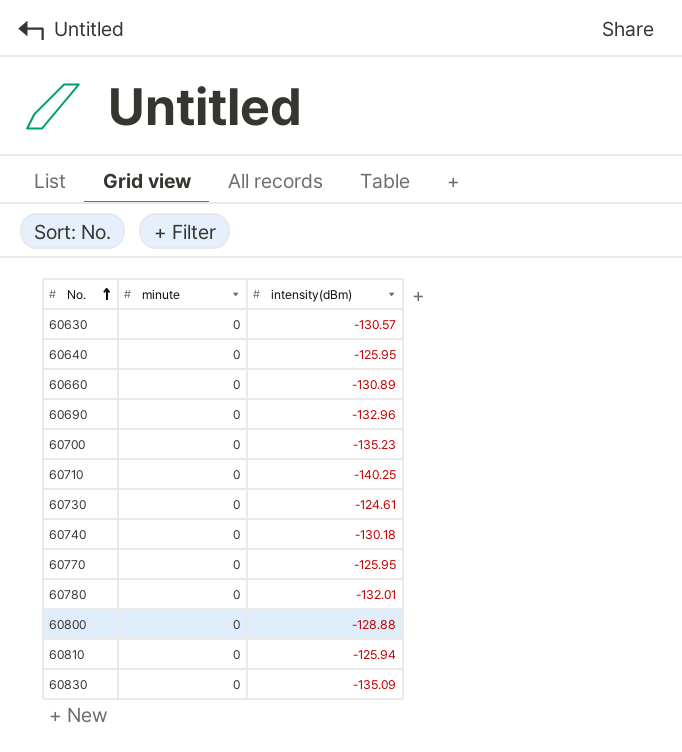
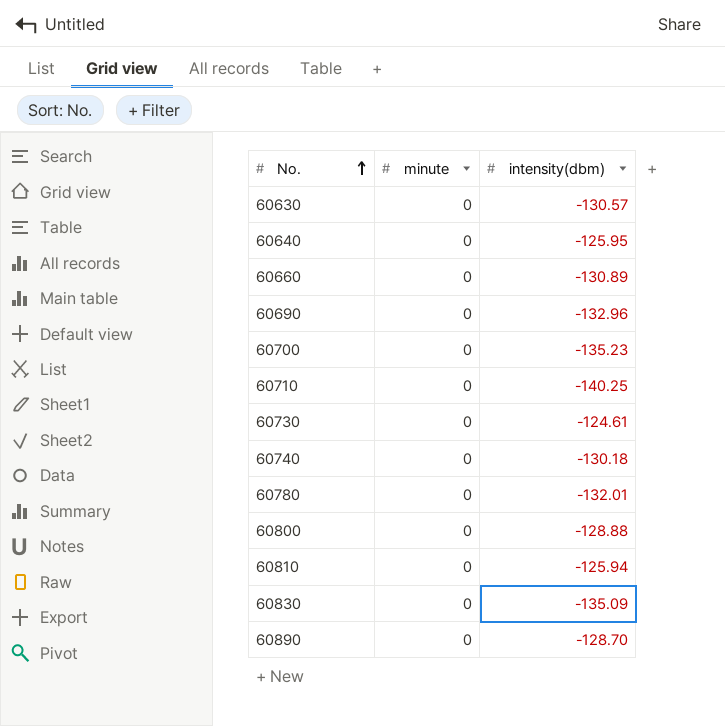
column name: intensity(dBm) -> intensity(dbm)
row 60770: 0 | -125.95 -> none
row 60890: none -> 0 | -128.70

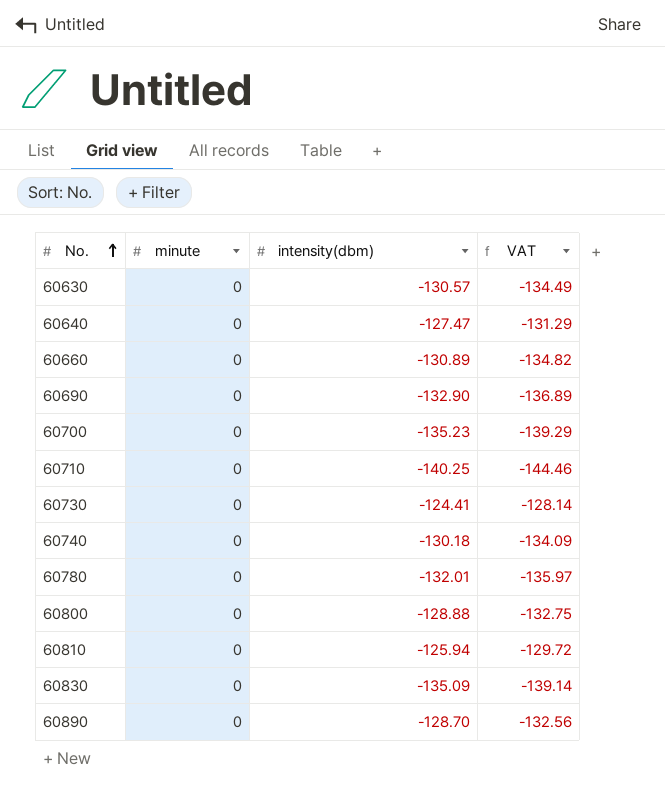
column VAT | formula: none -> [intensity(dbm)] * 1.03
60640 | intensity(dbm): -125.95 -> -127.47
60690 | intensity(dbm): -132.96 -> -132.90
60730 | intensity(dbm): -124.61 -> -124.41

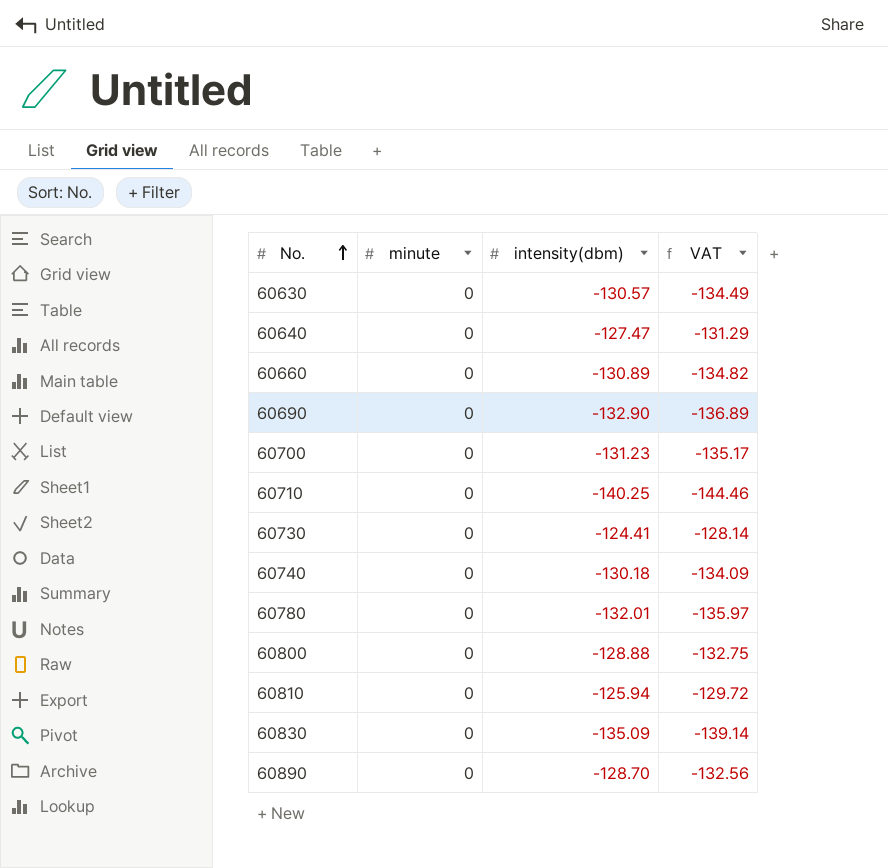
60700 | intensity(dbm): -135.23 -> -131.23
60700 | VAT: -139.29 -> -135.17

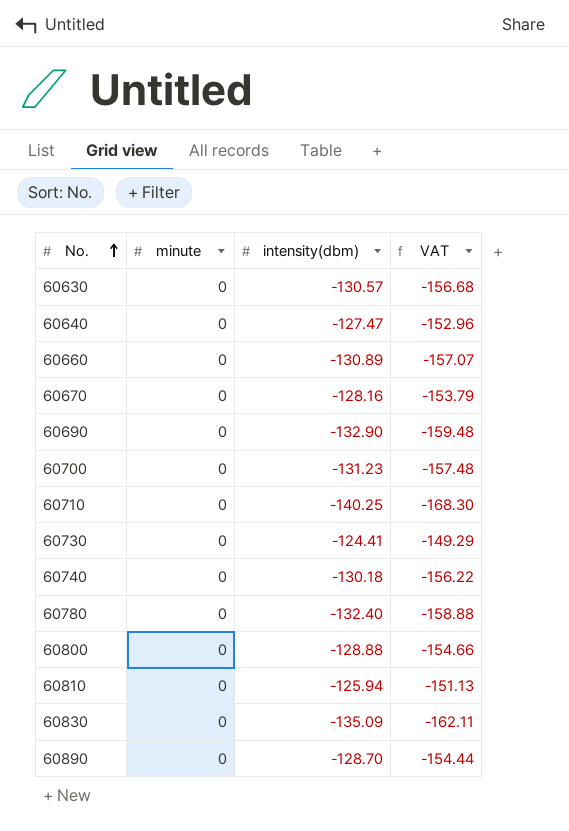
column VAT | formula: [intensity(dbm)] * 1.03 -> [intensity(dbm)] * 1.2
row 60670: none -> 0 | -128.16 | -153.79
60780 | intensity(dbm): -132.01 -> -132.40

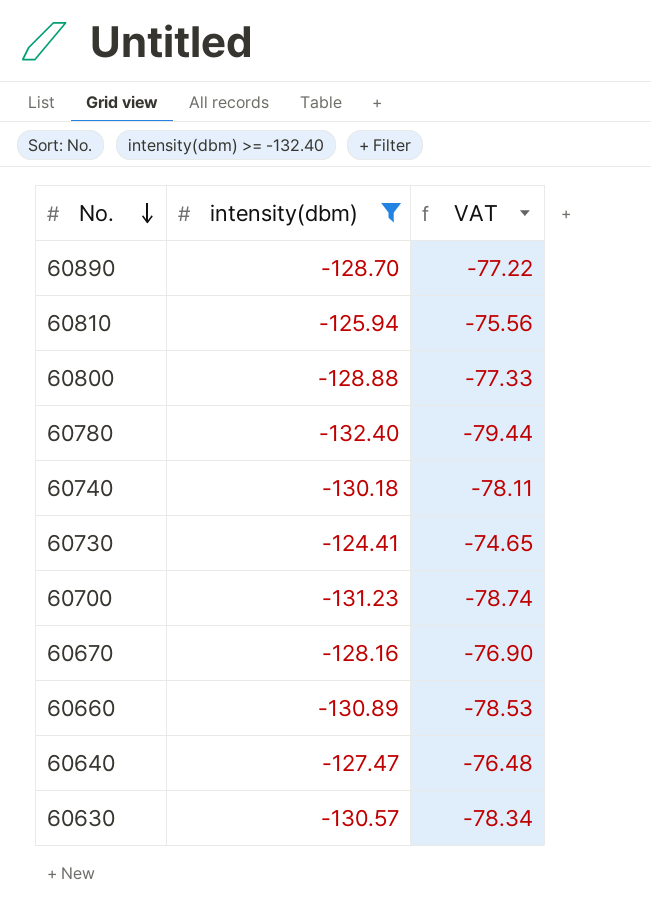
filter: none -> intensity(dbm) >= -132.40
row order: No. ascending -> No. descending
column minute | position: 2 -> none
column VAT | formula: [intensity(dbm)] * 1.2 -> [intensity(dbm)] * 0.6

